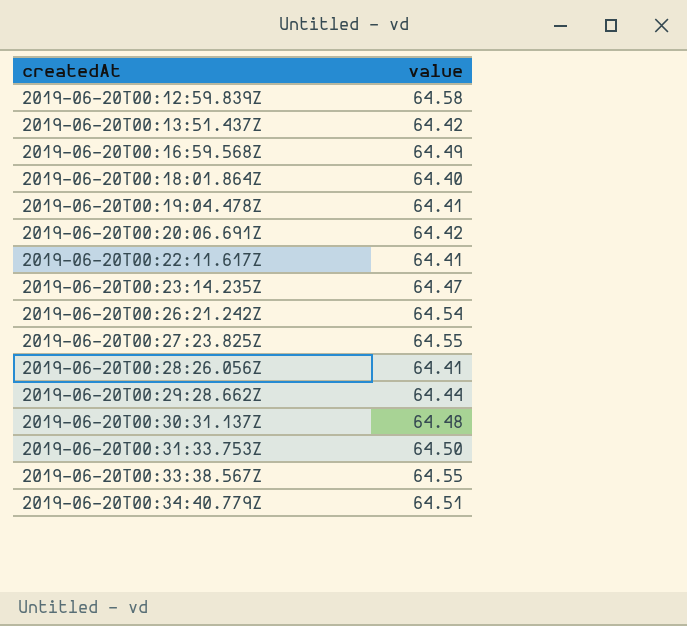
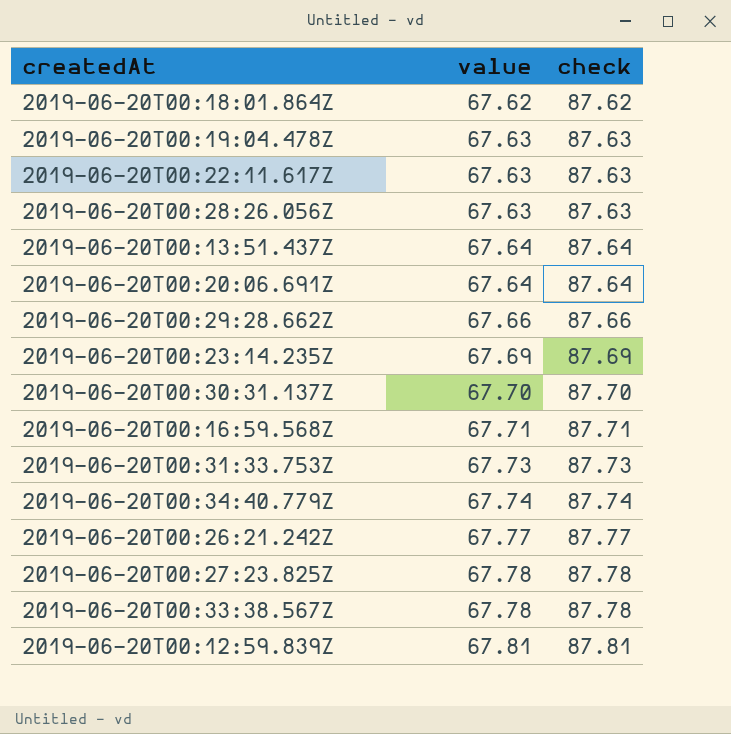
row order: createdAt ascending -> value ascending
column check | formula: none -> [value] + 20
2019-06-20T00:18:01.864Z | value: 64.40 -> 67.62
2019-06-20T00:19:04.478Z | value: 64.41 -> 67.63
2019-06-20T00:22:11.617Z | value: 64.41 -> 67.63
2019-06-20T00:28:26.056Z | value: 64.41 -> 67.63
2019-06-20T00:13:51.437Z | value: 64.42 -> 67.64
2019-06-20T00:20:06.691Z | value: 64.42 -> 67.64
2019-06-20T00:29:28.662Z | value: 64.44 -> 67.66
2019-06-20T00:23:14.235Z | value: 64.47 -> 67.69
2019-06-20T00:30:31.137Z | value: 64.48 -> 67.70
2019-06-20T00:16:59.568Z | value: 64.49 -> 67.71
2019-06-20T00:31:33.753Z | value: 64.50 -> 67.73
2019-06-20T00:34:40.779Z | value: 64.51 -> 67.74
2019-06-20T00:26:21.242Z | value: 64.54 -> 67.77
2019-06-20T00:27:23.825Z | value: 64.55 -> 67.78
2019-06-20T00:33:38.567Z | value: 64.55 -> 67.78
2019-06-20T00:12:59.839Z | value: 64.58 -> 67.81

